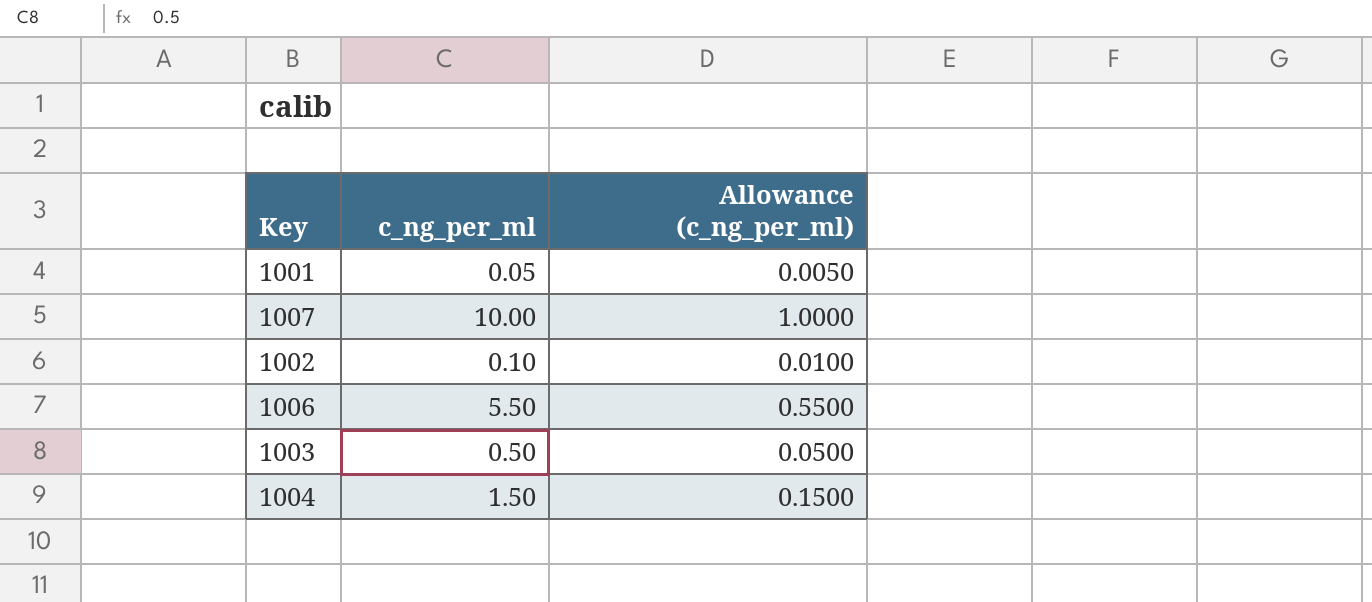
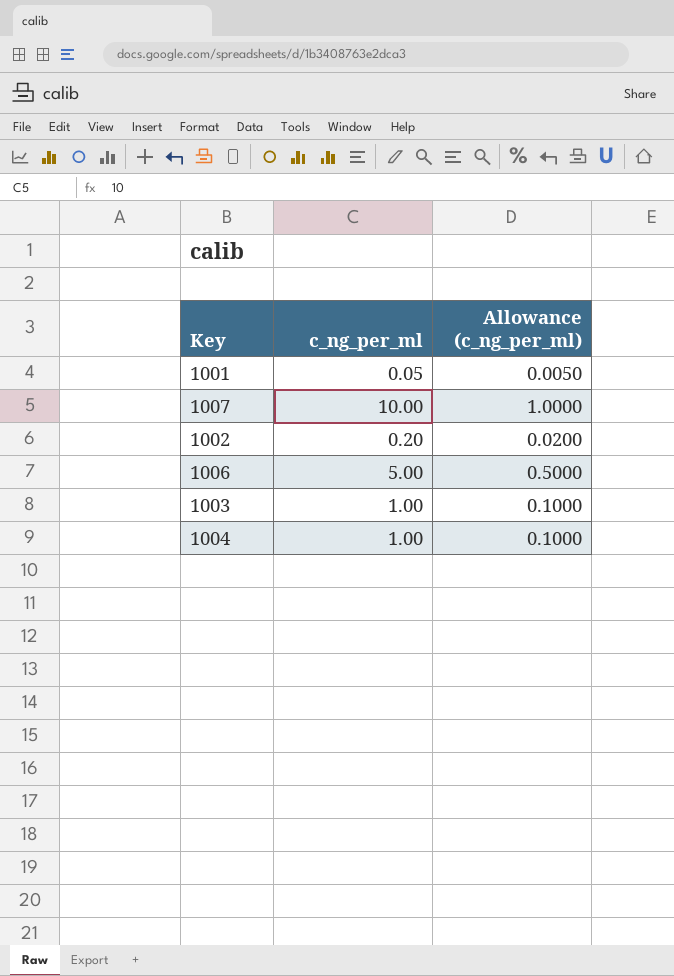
1002 | c_ng_per_ml: 0.10 -> 0.20
1002 | Allowance (c_ng_per_ml): 0.0100 -> 0.0200
1006 | c_ng_per_ml: 5.50 -> 5.00
1006 | Allowance (c_ng_per_ml): 0.5500 -> 0.5000
1003 | c_ng_per_ml: 0.50 -> 1.00
1003 | Allowance (c_ng_per_ml): 0.0500 -> 0.1000
1004 | c_ng_per_ml: 1.50 -> 1.00
1004 | Allowance (c_ng_per_ml): 0.1500 -> 0.1000

